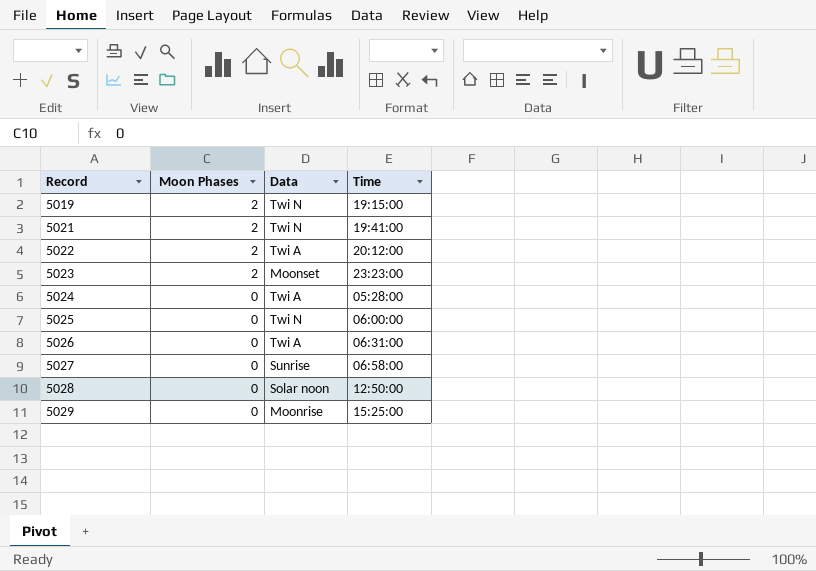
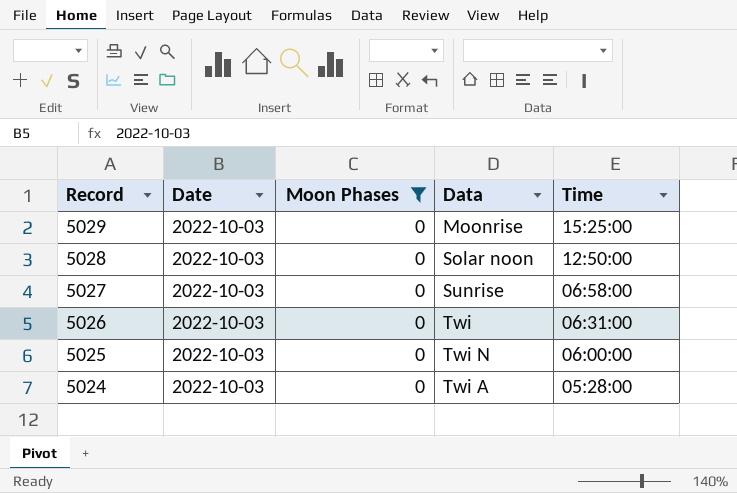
filter: none -> Moon Phases = 0
row order: Record ascending -> Record descending
column Date | position: none -> 2
5026 | Data: Twi A -> Twi

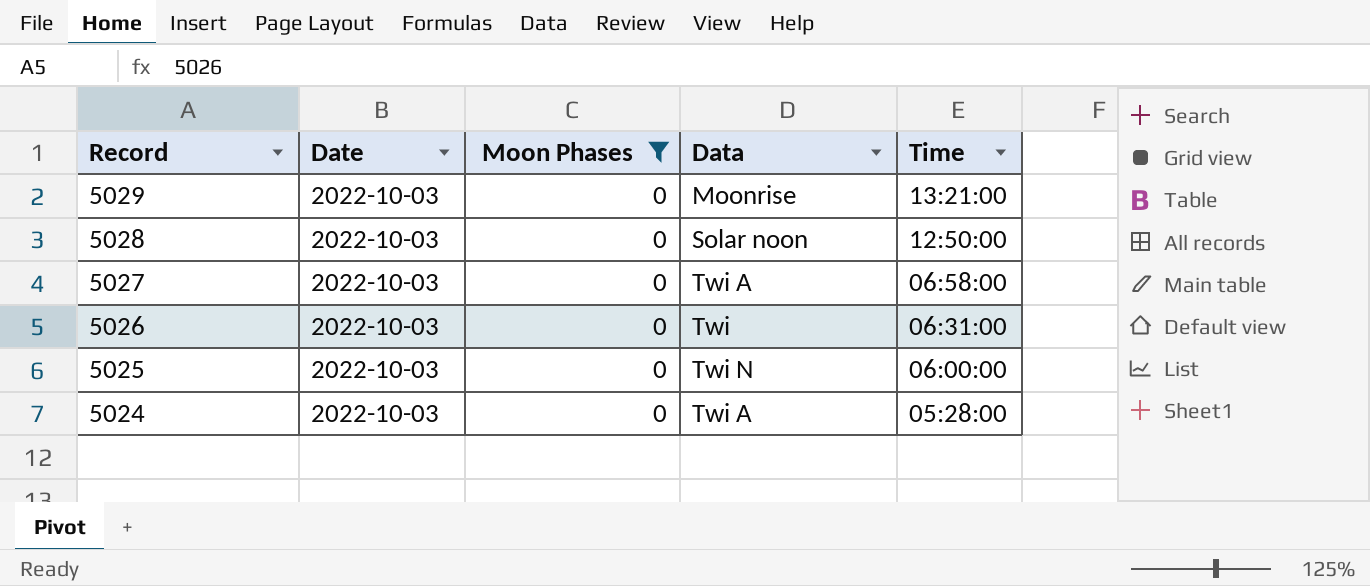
5029 | Time: 15:25:00 -> 13:21:00
5027 | Data: Sunrise -> Twi A

